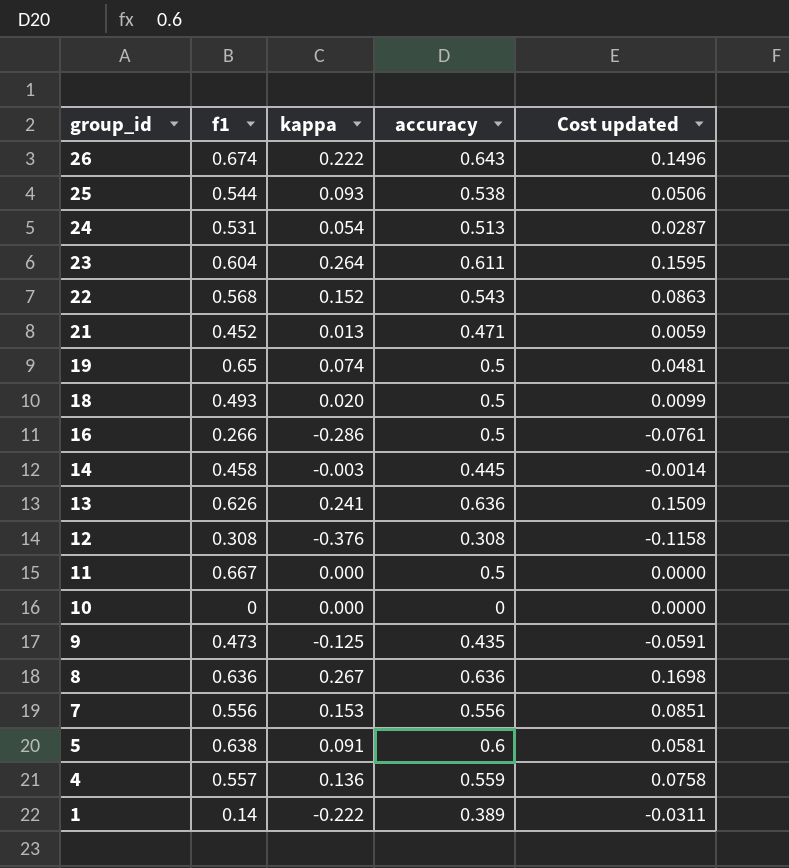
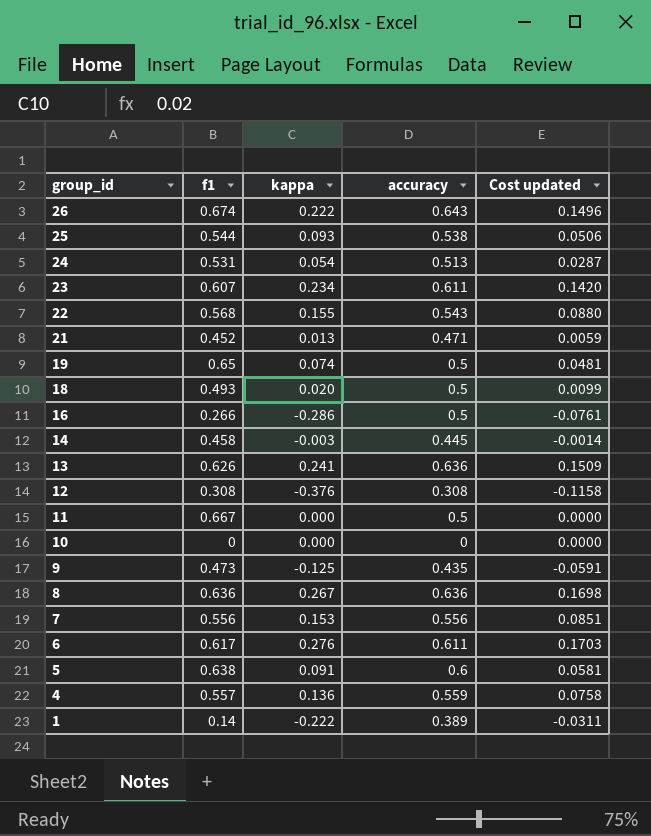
23 | f1: 0.604 -> 0.607
23 | kappa: 0.264 -> 0.234
23 | Cost updated: 0.1595 -> 0.1420
22 | kappa: 0.152 -> 0.155
22 | Cost updated: 0.0863 -> 0.0880
row 6: none -> 0.617 | 0.276 | 0.611 | 0.1703

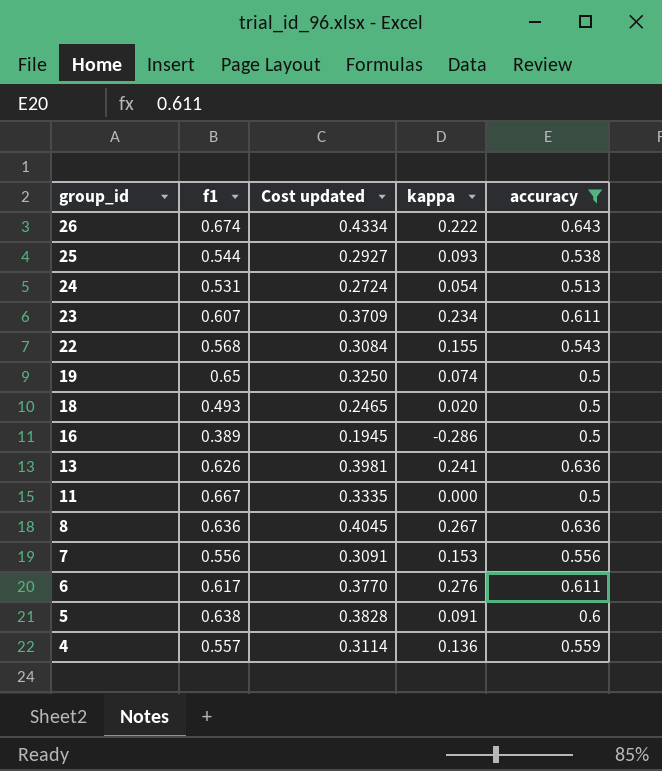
filter: none -> accuracy >= 0.5
column Cost updated | formula: [f1] * [kappa] -> [f1] * [accuracy]
column Cost updated | position: 5 -> 3
16 | f1: 0.266 -> 0.389

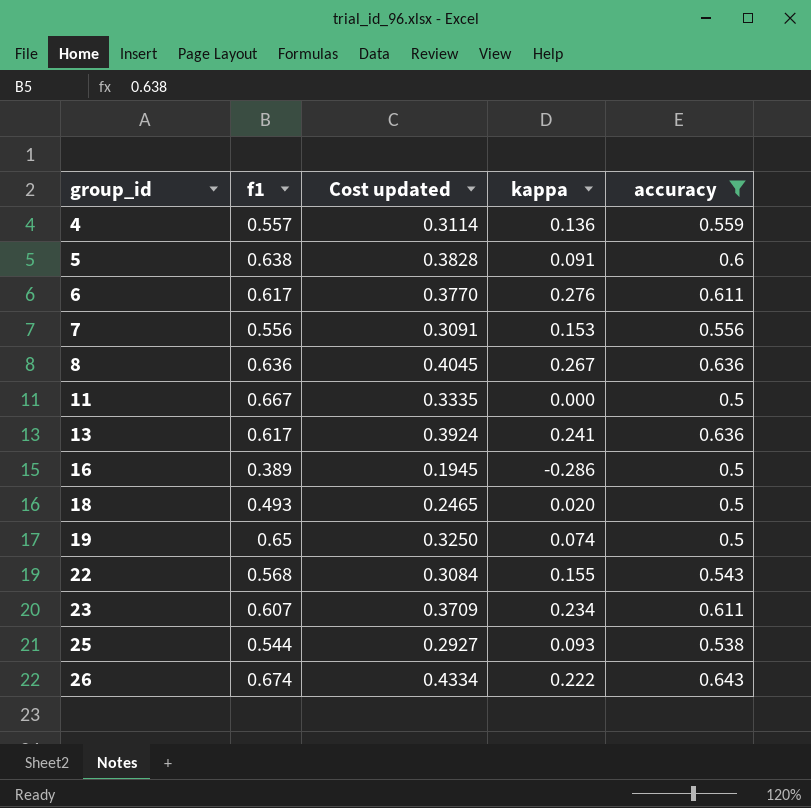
row order: group_id descending -> group_id ascending
row 24: 0.531 | 0.2724 | 0.054 | 0.513 -> none
13 | f1: 0.626 -> 0.617
13 | Cost updated: 0.3981 -> 0.3924

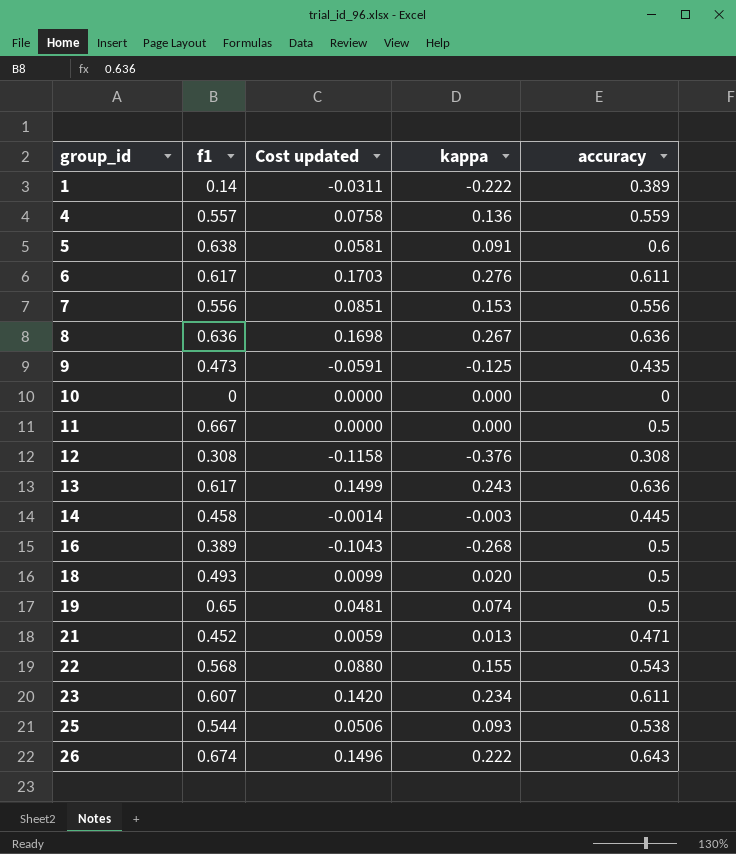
filter: accuracy >= 0.5 -> none
column Cost updated | formula: [f1] * [accuracy] -> [f1] * [kappa]
13 | kappa: 0.241 -> 0.243
16 | kappa: -0.286 -> -0.268

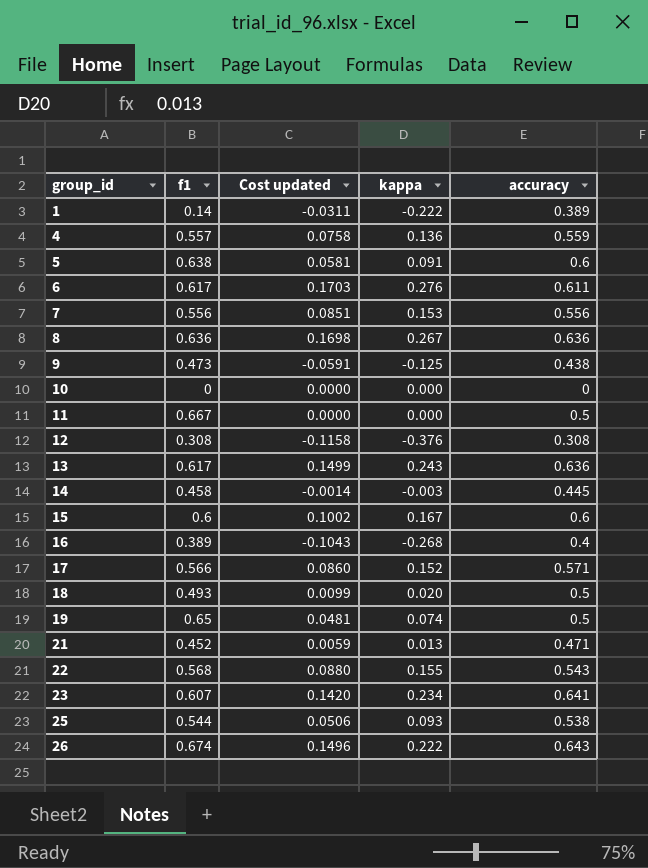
9 | accuracy: 0.435 -> 0.438
row 15: none -> 0.6 | 0.1002 | 0.167 | 0.6
16 | accuracy: 0.5 -> 0.4
row 17: none -> 0.566 | 0.0860 | 0.152 | 0.571
23 | accuracy: 0.611 -> 0.641

